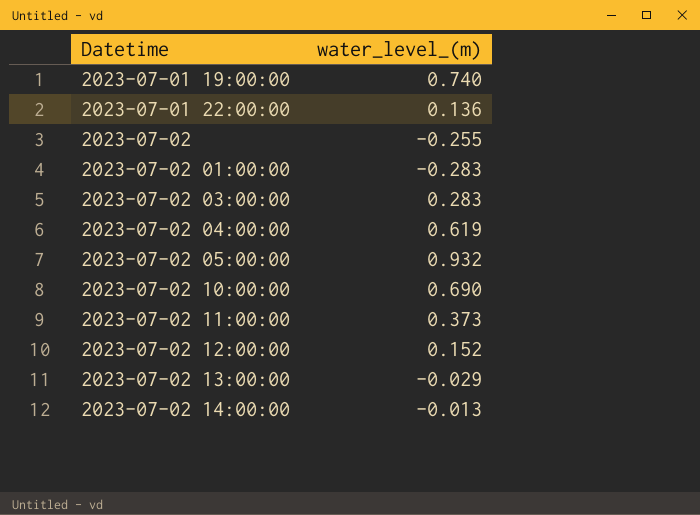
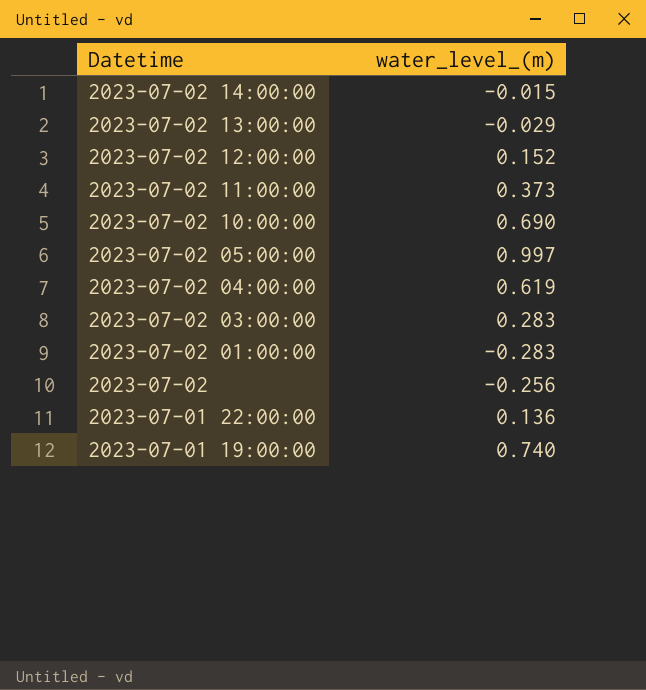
row order: Datetime ascending -> Datetime descending
2023-07-02 14:00:00 | water_level_(m): -0.013 -> -0.015
2023-07-02 05:00:00 | water_level_(m): 0.932 -> 0.997
2023-07-02 | water_level_(m): -0.255 -> -0.256

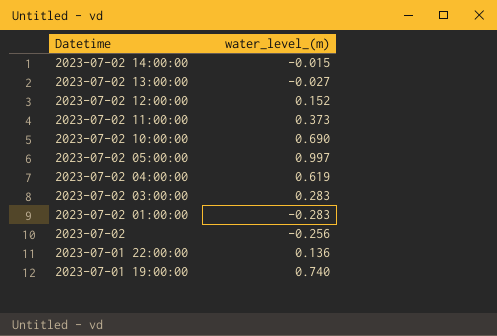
2023-07-02 13:00:00 | water_level_(m): -0.029 -> -0.027

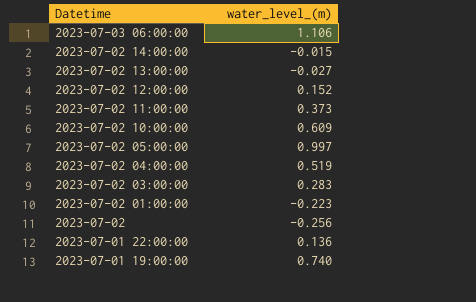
row 2023-07-03 06:00:00: none -> 1.106
2023-07-02 10:00:00 | water_level_(m): 0.690 -> 0.609
2023-07-02 04:00:00 | water_level_(m): 0.619 -> 0.519
2023-07-02 01:00:00 | water_level_(m): -0.283 -> -0.223

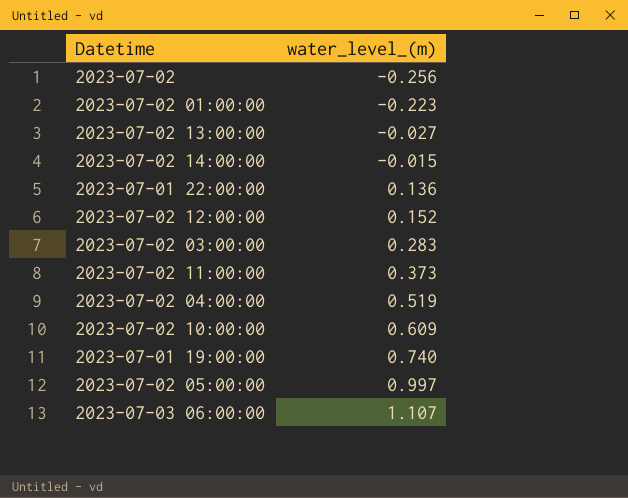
row order: Datetime descending -> water_level_(m) ascending
2023-07-03 06:00:00 | water_level_(m): 1.106 -> 1.107

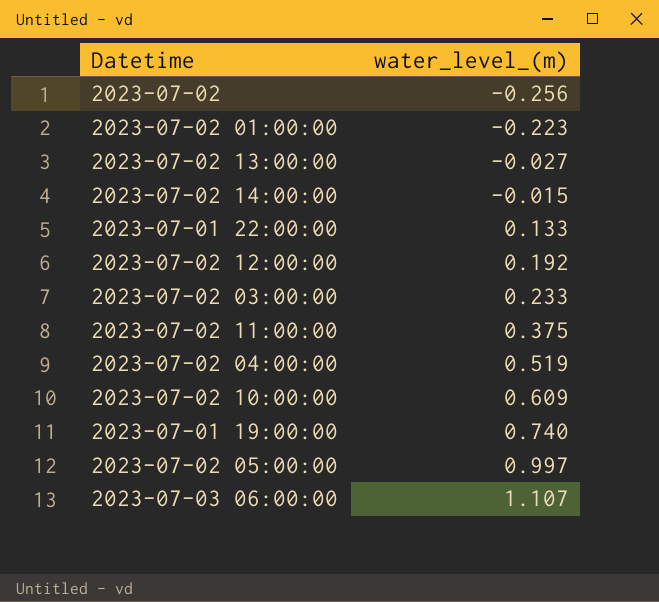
2023-07-01 22:00:00 | water_level_(m): 0.136 -> 0.133
2023-07-02 12:00:00 | water_level_(m): 0.152 -> 0.192
2023-07-02 03:00:00 | water_level_(m): 0.283 -> 0.233
2023-07-02 11:00:00 | water_level_(m): 0.373 -> 0.375

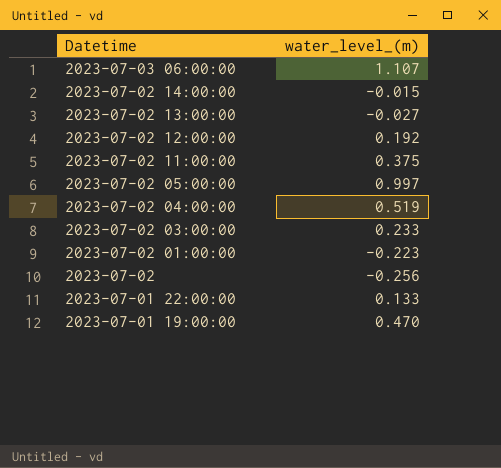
row order: water_level_(m) ascending -> Datetime descending
row 2023-07-02 10:00:00: 0.609 -> none
2023-07-01 19:00:00 | water_level_(m): 0.740 -> 0.470

